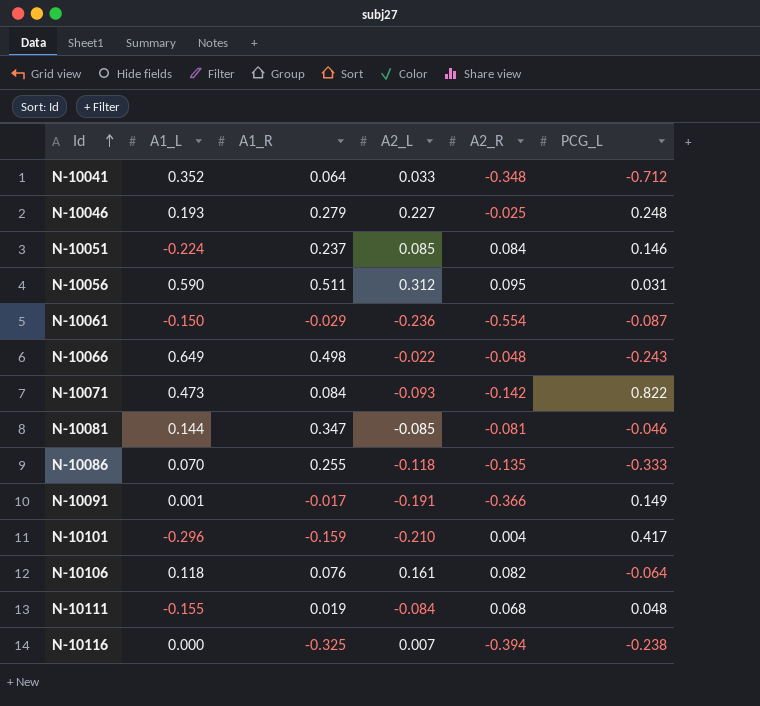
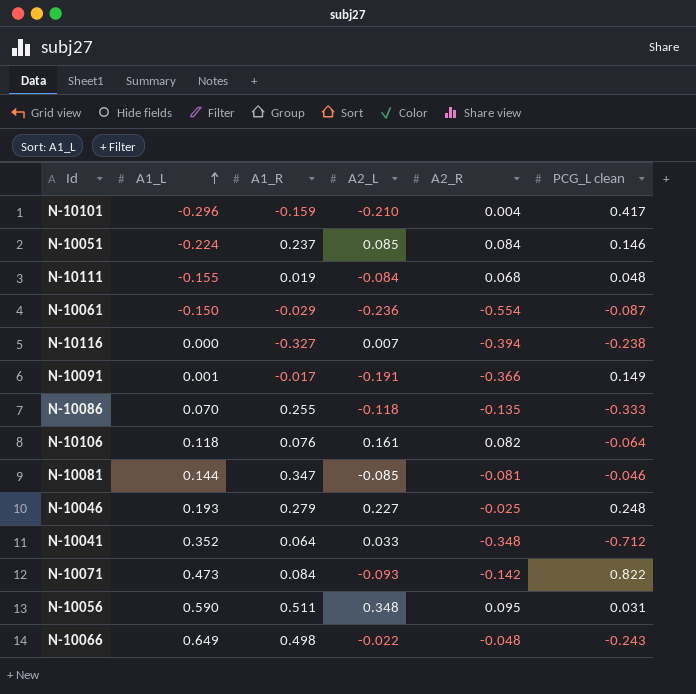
row order: Id ascending -> A1_L ascending
column name: PCG_L -> PCG_L clean
N-10116 | A1_R: -0.325 -> -0.327
N-10056 | A2_L: 0.312 -> 0.348

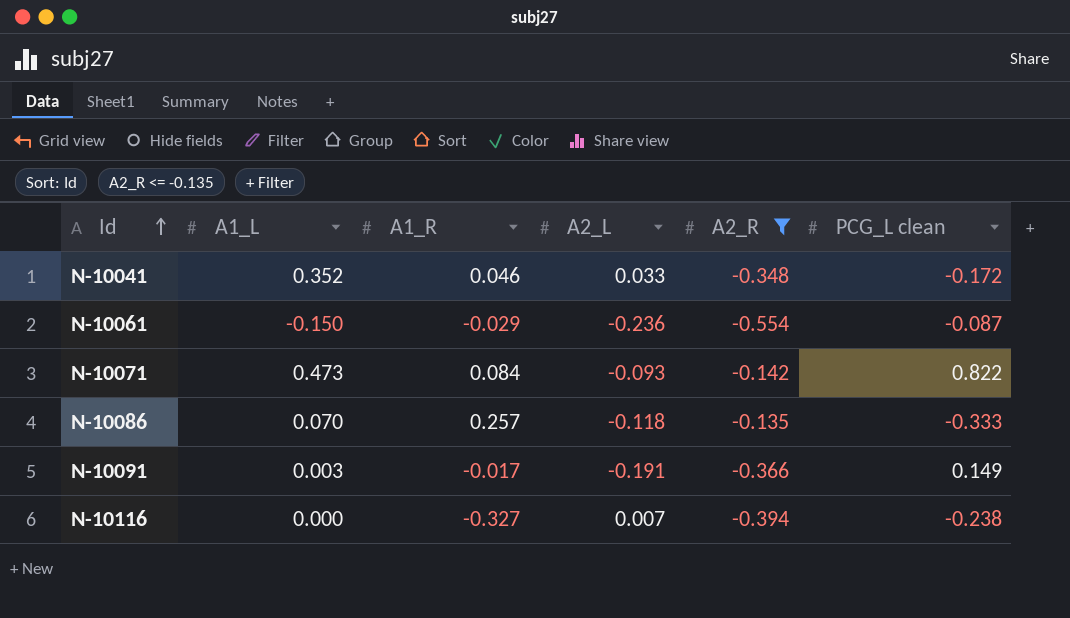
filter: none -> A2_R <= -0.135
row order: A1_L ascending -> Id ascending
N-10041 | A1_R: 0.064 -> 0.046
N-10041 | PCG_L clean: -0.712 -> -0.172
N-10086 | A1_R: 0.255 -> 0.257
N-10091 | A1_L: 0.001 -> 0.003

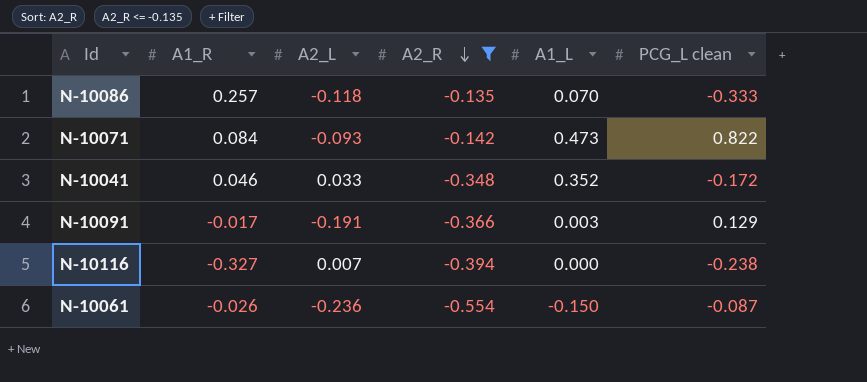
row order: Id ascending -> A2_R descending
column A1_L | position: 2 -> 5
N-10091 | PCG_L clean: 0.149 -> 0.129
N-10061 | A1_R: -0.029 -> -0.026

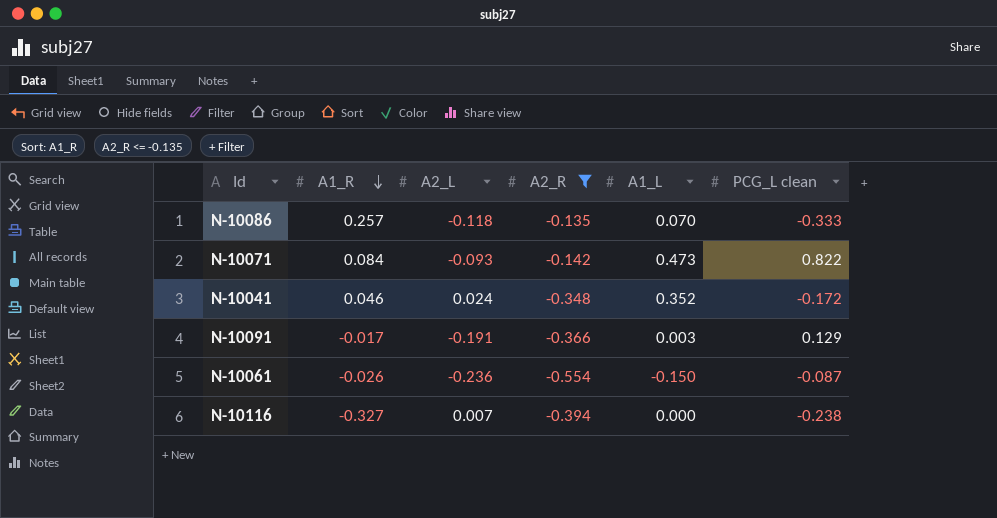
row order: A2_R descending -> A1_R descending
N-10041 | A2_L: 0.033 -> 0.024

